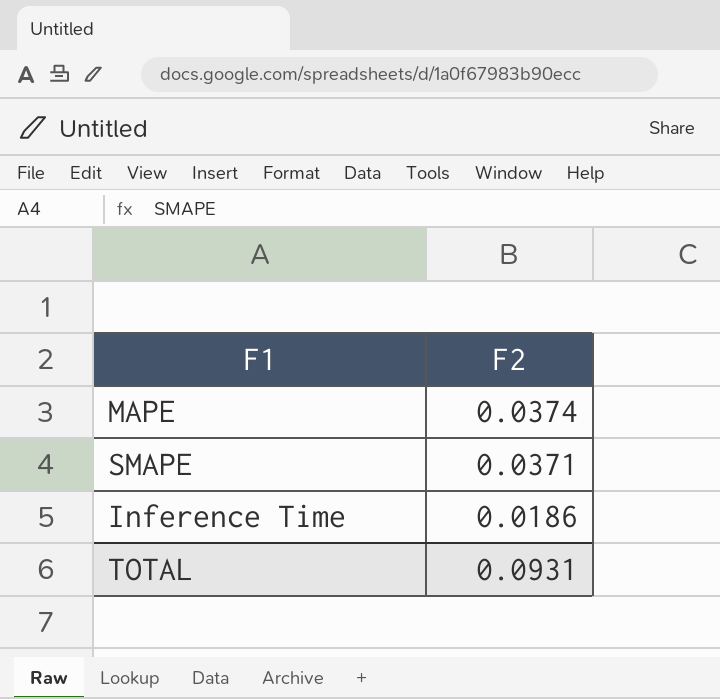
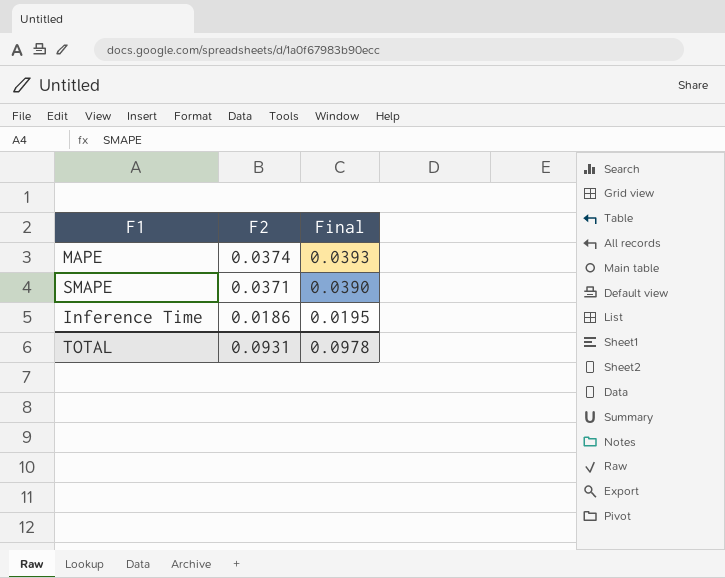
column Final | formula: none -> [F2] * 1.05

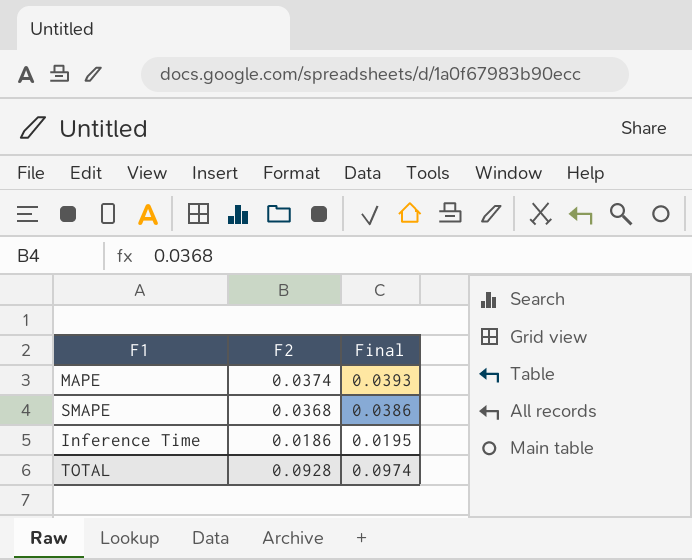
SMAPE | F2: 0.0371 -> 0.0368
SMAPE | Final: 0.0390 -> 0.0386
TOTAL | F2: 0.0931 -> 0.0928
TOTAL | Final: 0.0978 -> 0.0974

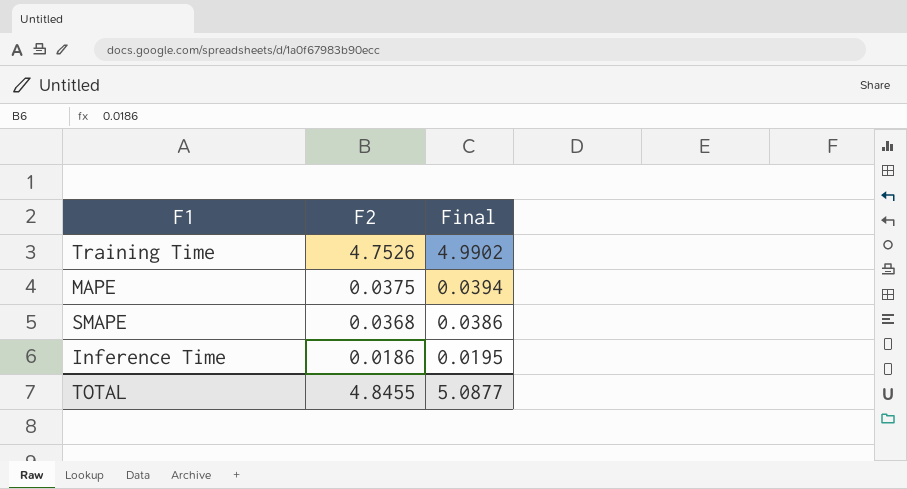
row Training Time: none -> 4.7526 | 4.9902
MAPE | F2: 0.0374 -> 0.0375
MAPE | Final: 0.0393 -> 0.0394
TOTAL | F2: 0.0928 -> 4.8455
TOTAL | Final: 0.0974 -> 5.0877

